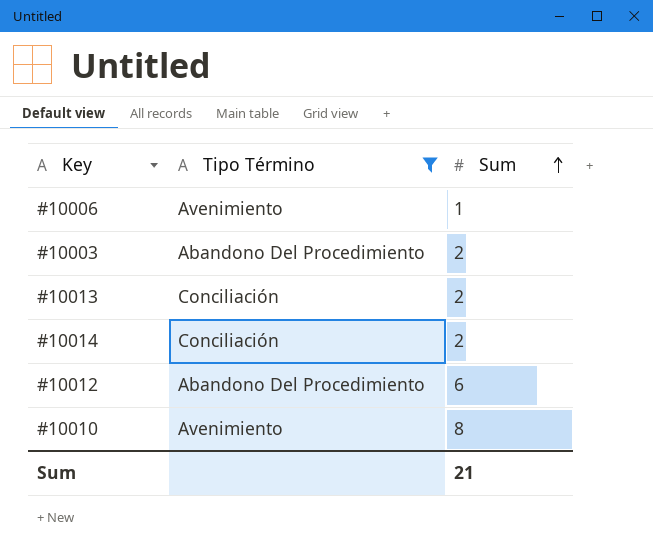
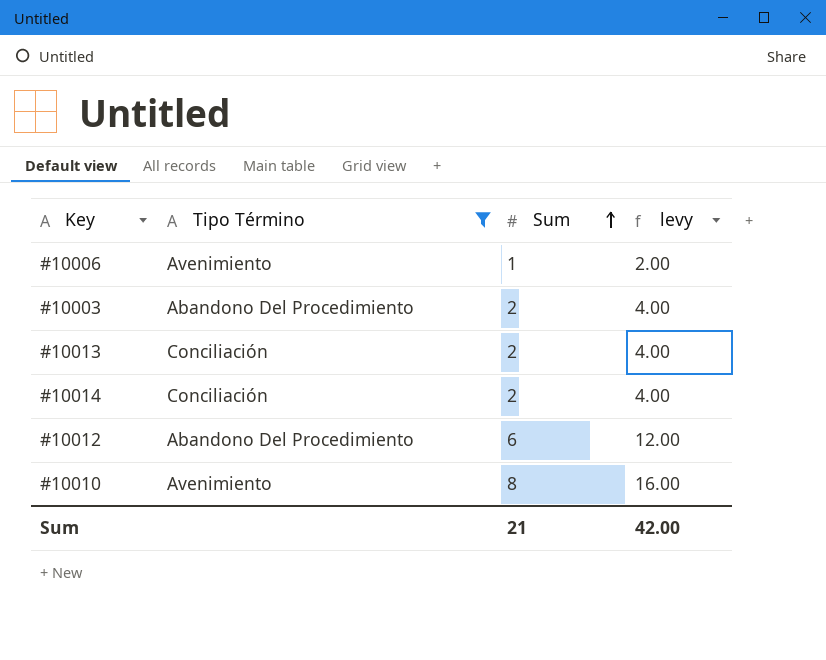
column levy | formula: none -> [Sum] * 2

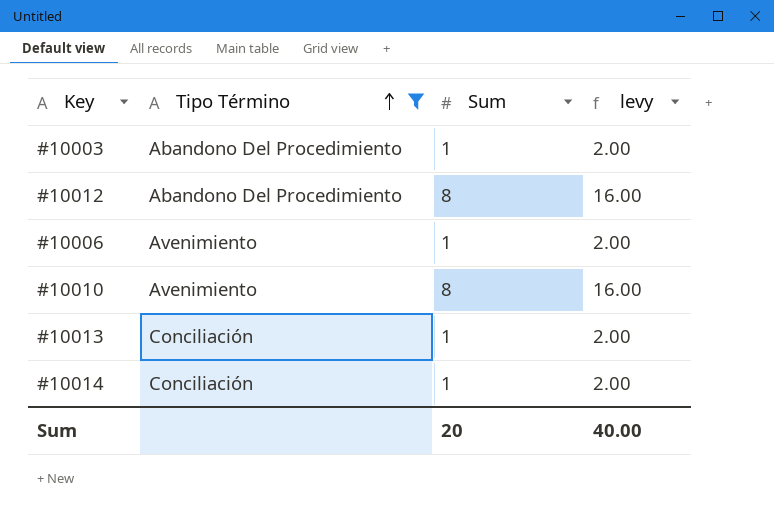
row order: Sum ascending -> Tipo Término ascending
#10003 | Sum: 2 -> 1
#10003 | levy: 4.00 -> 2.00
#10012 | Sum: 6 -> 8
#10012 | levy: 12.00 -> 16.00
#10013 | Sum: 2 -> 1
#10013 | levy: 4.00 -> 2.00
#10014 | Sum: 2 -> 1
#10014 | levy: 4.00 -> 2.00
Sum | Sum: 21 -> 20
Sum | levy: 42.00 -> 40.00

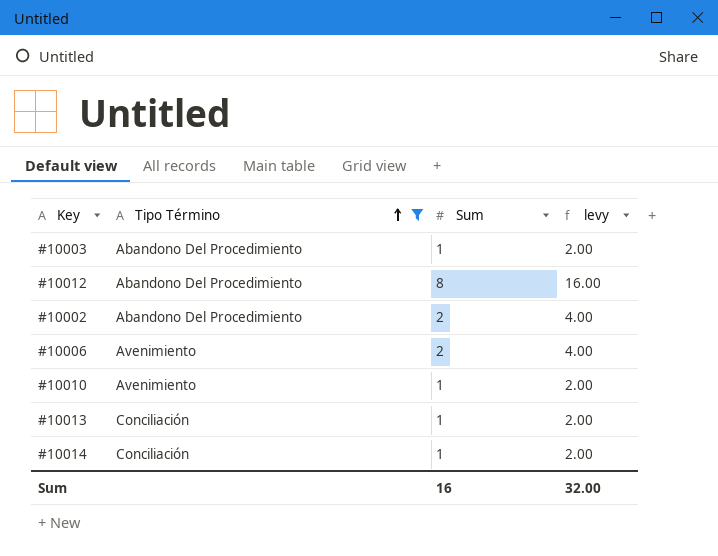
row #10002: none -> Abandono Del Procedimiento | 2 | 4.00
#10006 | Sum: 1 -> 2
#10006 | levy: 2.00 -> 4.00
#10010 | Sum: 8 -> 1
#10010 | levy: 16.00 -> 2.00
Sum | Sum: 20 -> 16
Sum | levy: 40.00 -> 32.00

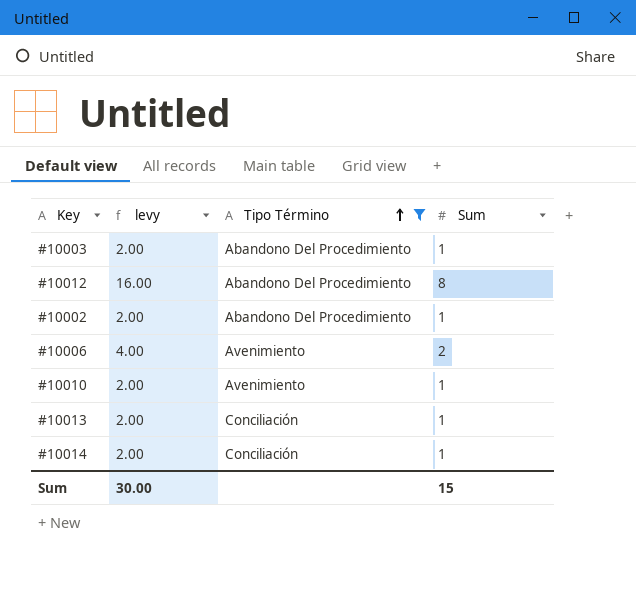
column levy | position: 4 -> 2
#10002 | levy: 4.00 -> 2.00
#10002 | Sum: 2 -> 1
Sum | levy: 32.00 -> 30.00
Sum | Sum: 16 -> 15

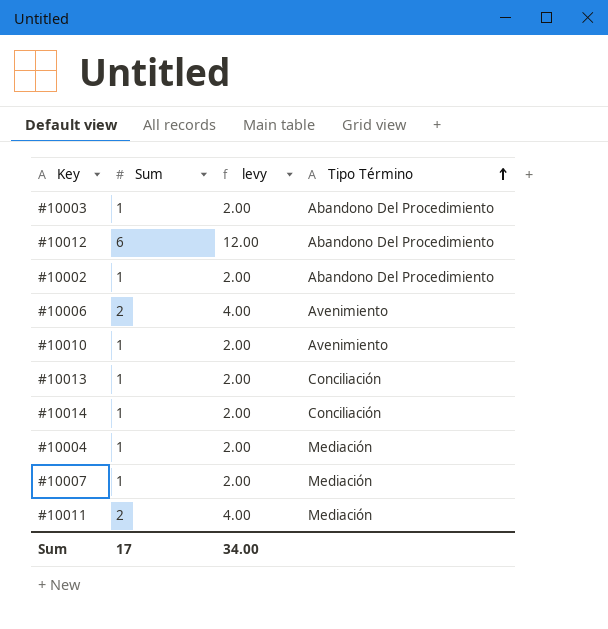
filter: Tipo Término != Mediación -> none
column Sum | position: 4 -> 2
#10012 | Sum: 8 -> 6
#10012 | levy: 16.00 -> 12.00
Sum | Sum: 15 -> 17
Sum | levy: 30.00 -> 34.00

